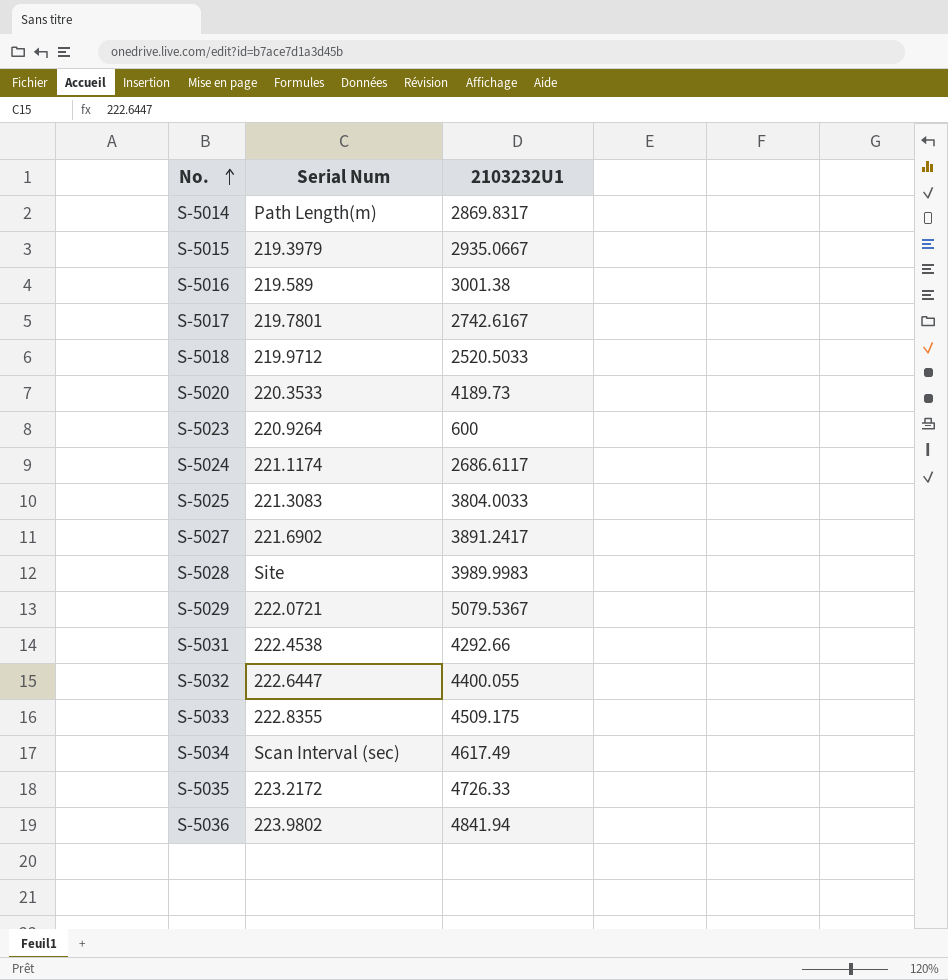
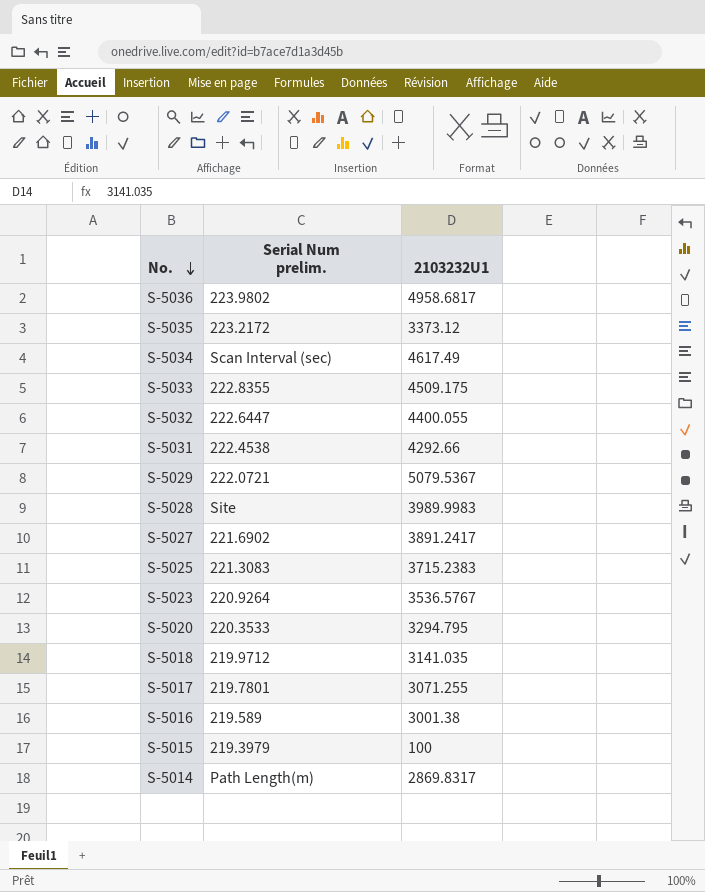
row order: No. ascending -> No. descending
column name: Serial Num -> Serial Num prelim.
row S-5024: 221.1174 | 2686.6117 -> none
S-5036 | 2103232U1: 4841.94 -> 4958.6817
S-5035 | 2103232U1: 4726.33 -> 3373.12
S-5025 | 2103232U1: 3804.0033 -> 3715.2383
S-5023 | 2103232U1: 600 -> 3536.5767
S-5020 | 2103232U1: 4189.73 -> 3294.795
S-5018 | 2103232U1: 2520.5033 -> 3141.035
S-5017 | 2103232U1: 2742.6167 -> 3071.255
S-5015 | 2103232U1: 2935.0667 -> 100

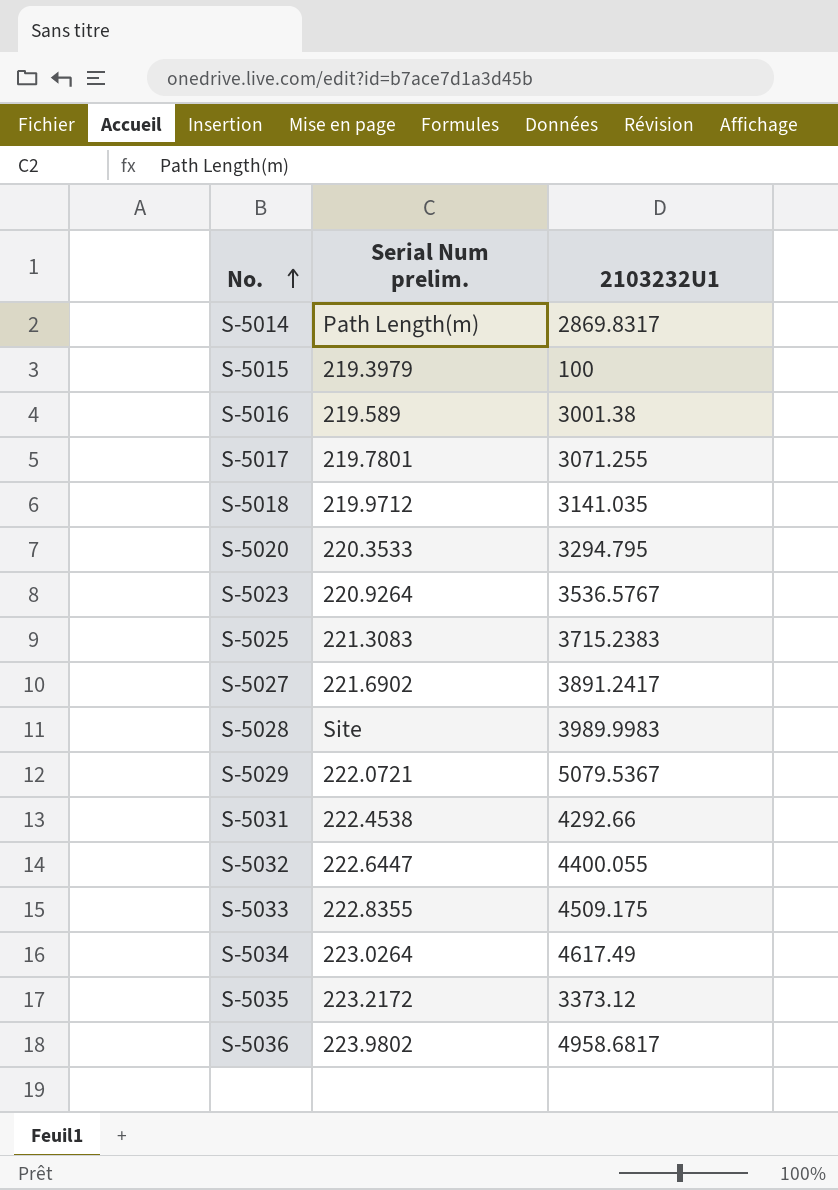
row order: No. descending -> No. ascending
S-5034 | Serial Num prelim.: Scan Interval (sec) -> 223.0264

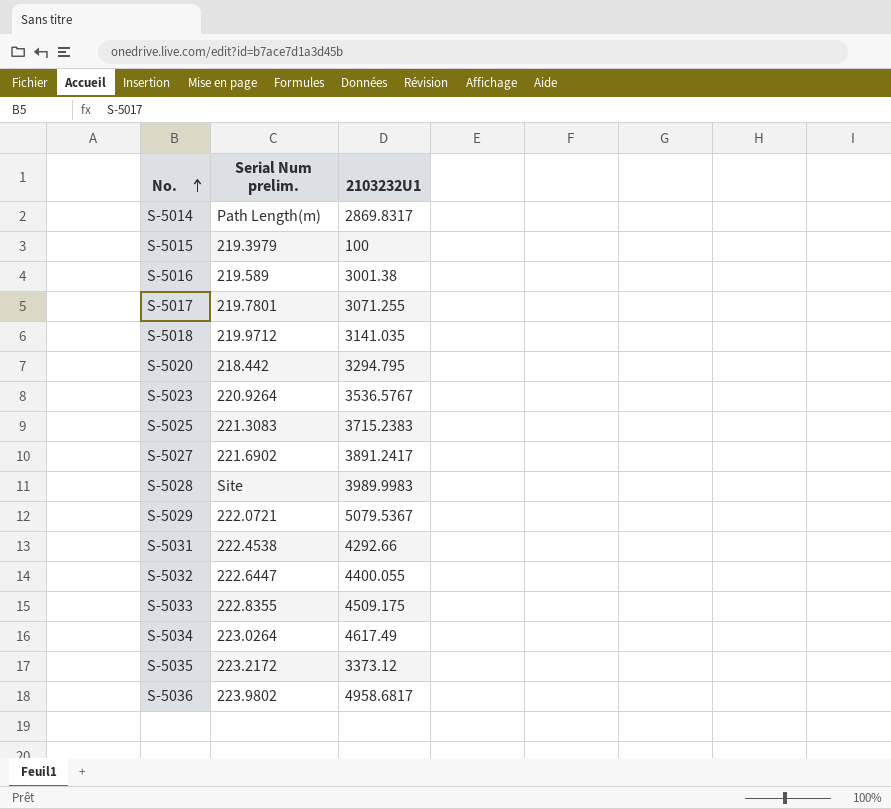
S-5020 | Serial Num prelim.: 220.3533 -> 218.442

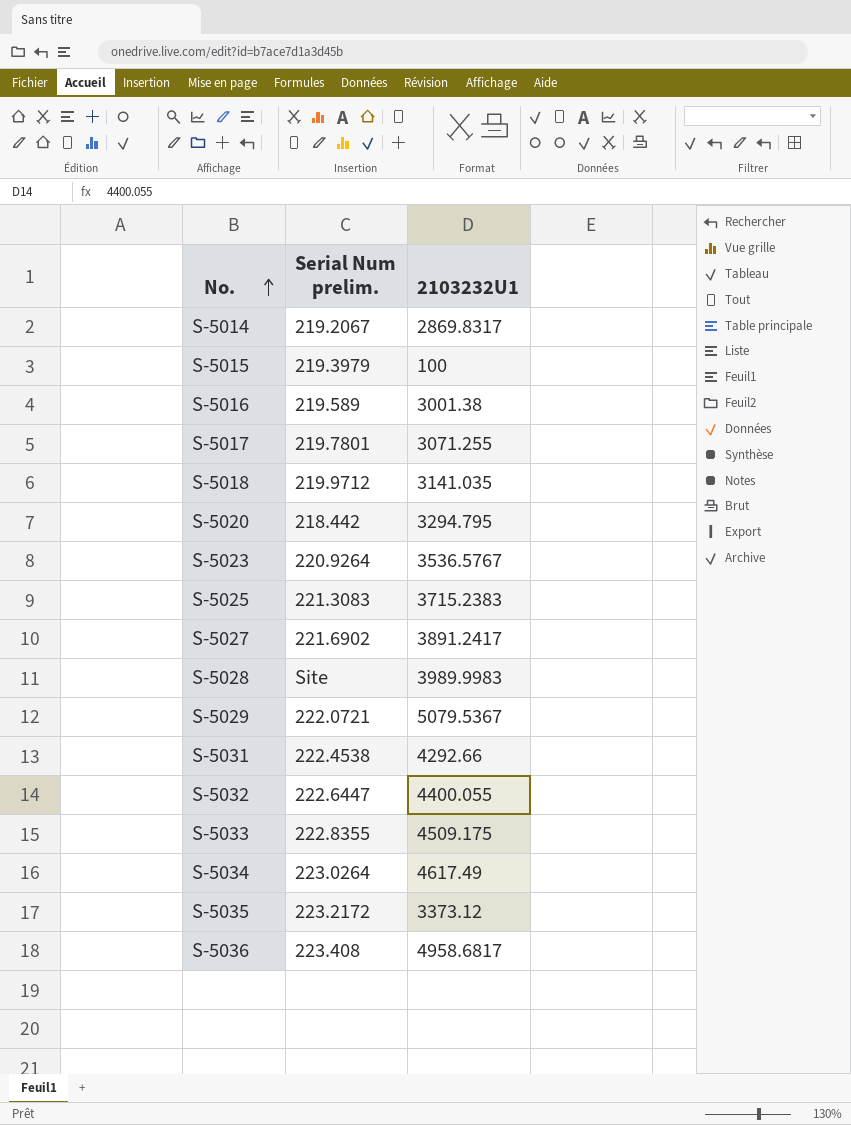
S-5014 | Serial Num prelim.: Path Length(m) -> 219.2067
S-5036 | Serial Num prelim.: 223.9802 -> 223.408

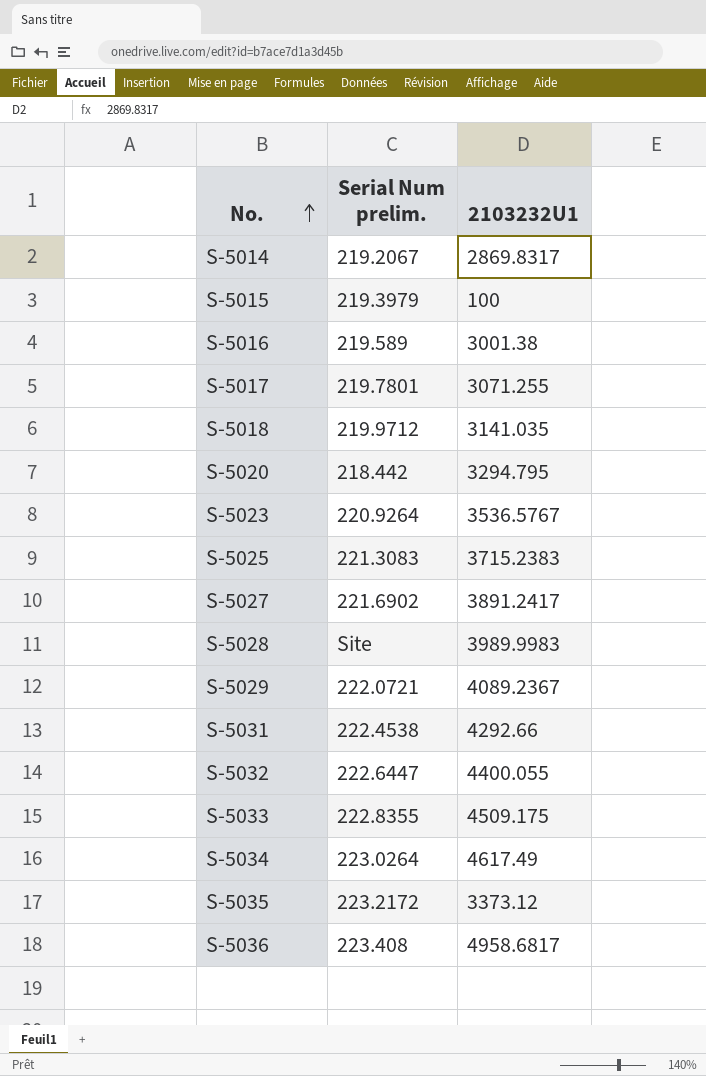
S-5029 | 2103232U1: 5079.5367 -> 4089.2367

